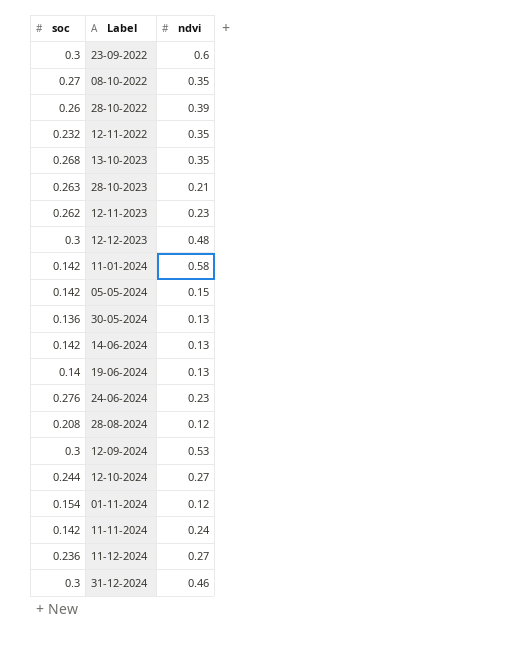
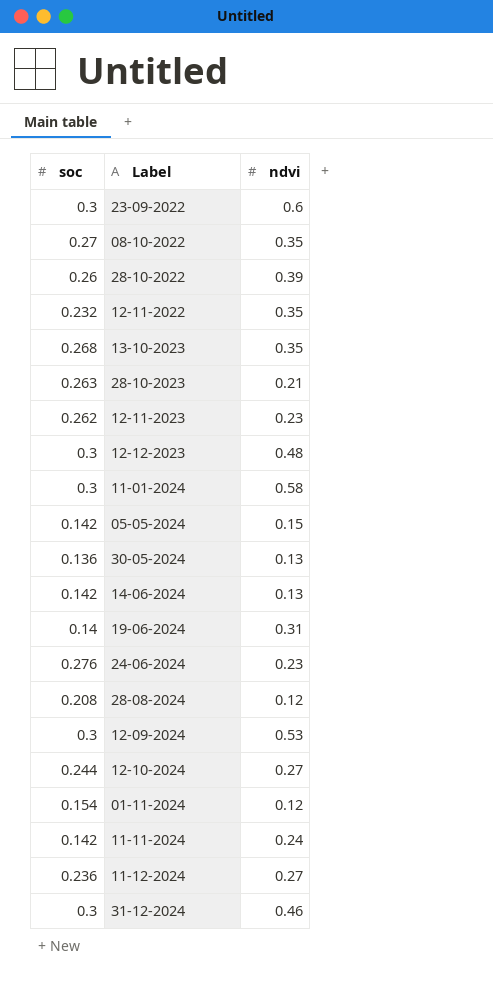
11-01-2024 | soc: 0.142 -> 0.3
19-06-2024 | ndvi: 0.13 -> 0.31

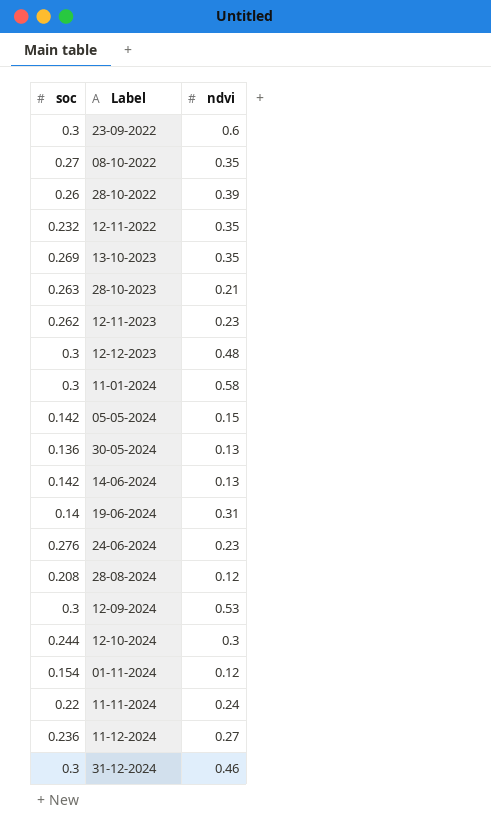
13-10-2023 | soc: 0.268 -> 0.269
12-10-2024 | ndvi: 0.27 -> 0.3
11-11-2024 | soc: 0.142 -> 0.22

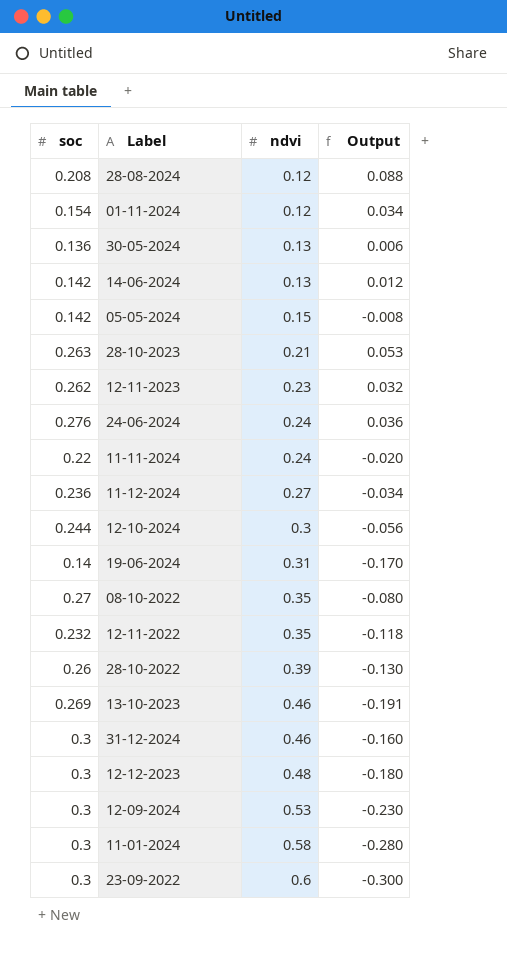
row order: Label ascending -> ndvi ascending
column Output | formula: none -> [soc] - [ndvi]
24-06-2024 | ndvi: 0.23 -> 0.24
13-10-2023 | ndvi: 0.35 -> 0.46

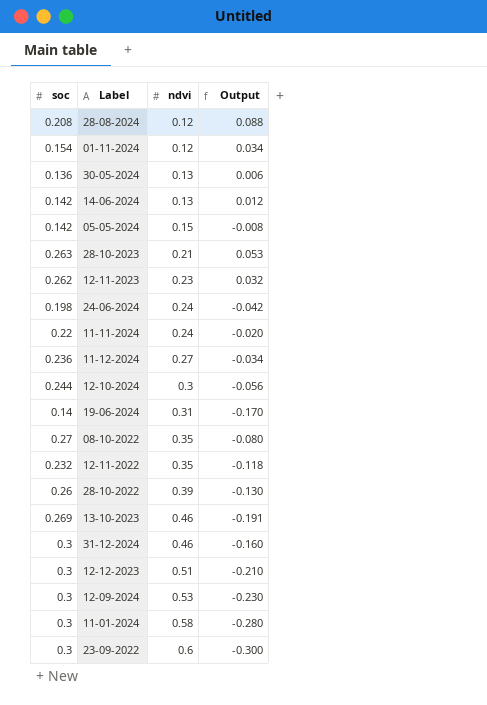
24-06-2024 | soc: 0.276 -> 0.198
24-06-2024 | Output: 0.036 -> -0.042
12-12-2023 | ndvi: 0.48 -> 0.51
12-12-2023 | Output: -0.180 -> -0.210

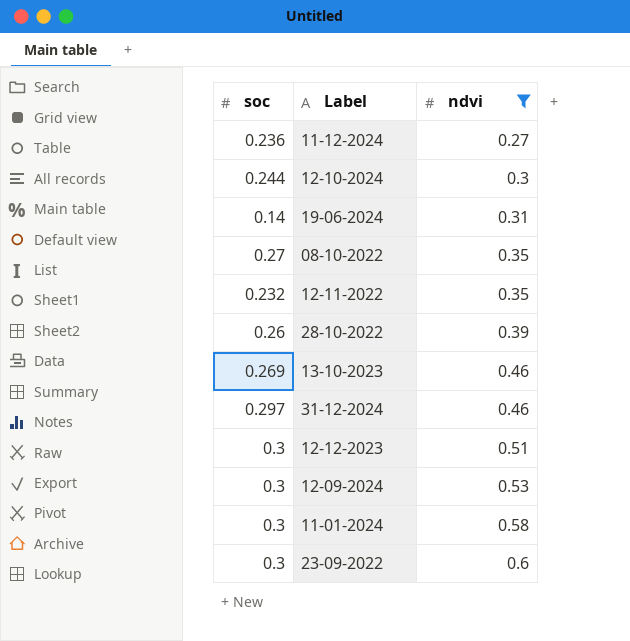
filter: none -> ndvi >= 0.27
column Output | formula: [soc] - [ndvi] -> none
31-12-2024 | soc: 0.3 -> 0.297

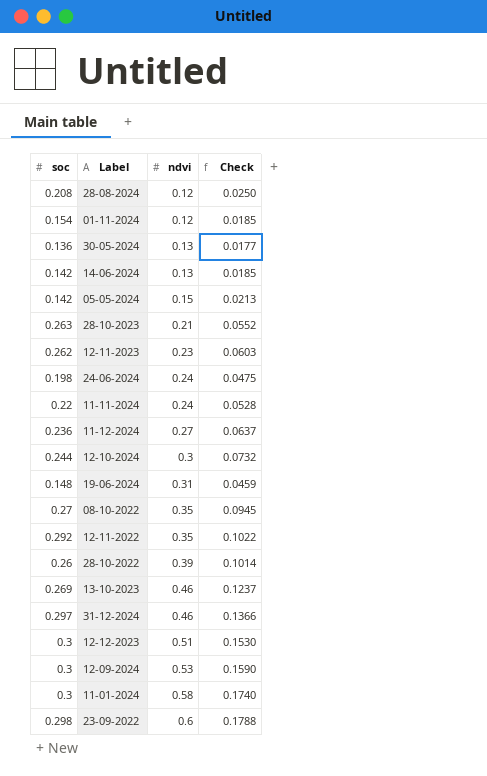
filter: ndvi >= 0.27 -> none
column Check | formula: none -> [soc] * [ndvi]
19-06-2024 | soc: 0.14 -> 0.148
12-11-2022 | soc: 0.232 -> 0.292
23-09-2022 | soc: 0.3 -> 0.298

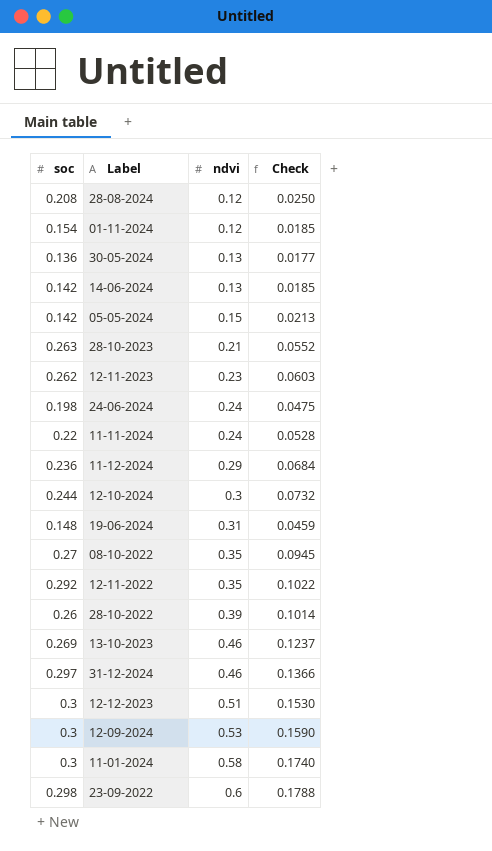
11-12-2024 | ndvi: 0.27 -> 0.29
11-12-2024 | Check: 0.0637 -> 0.0684

